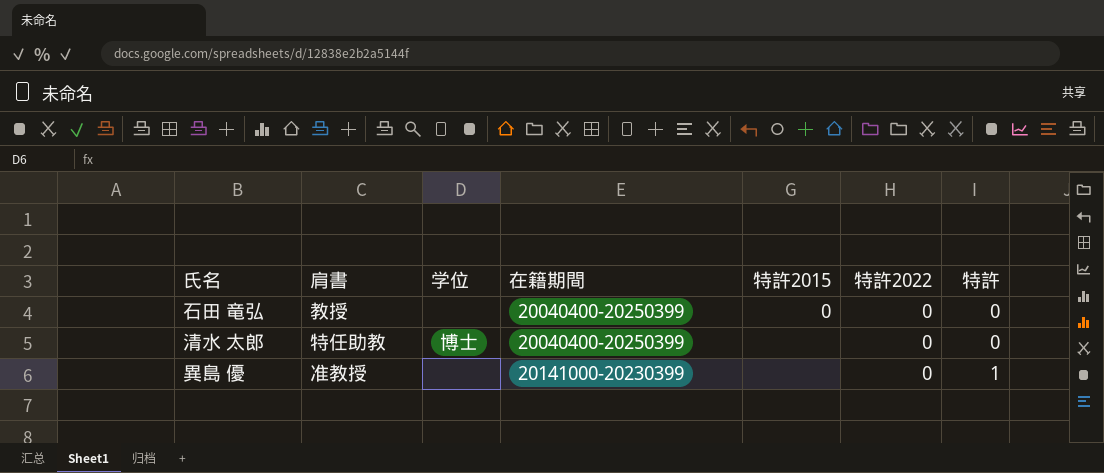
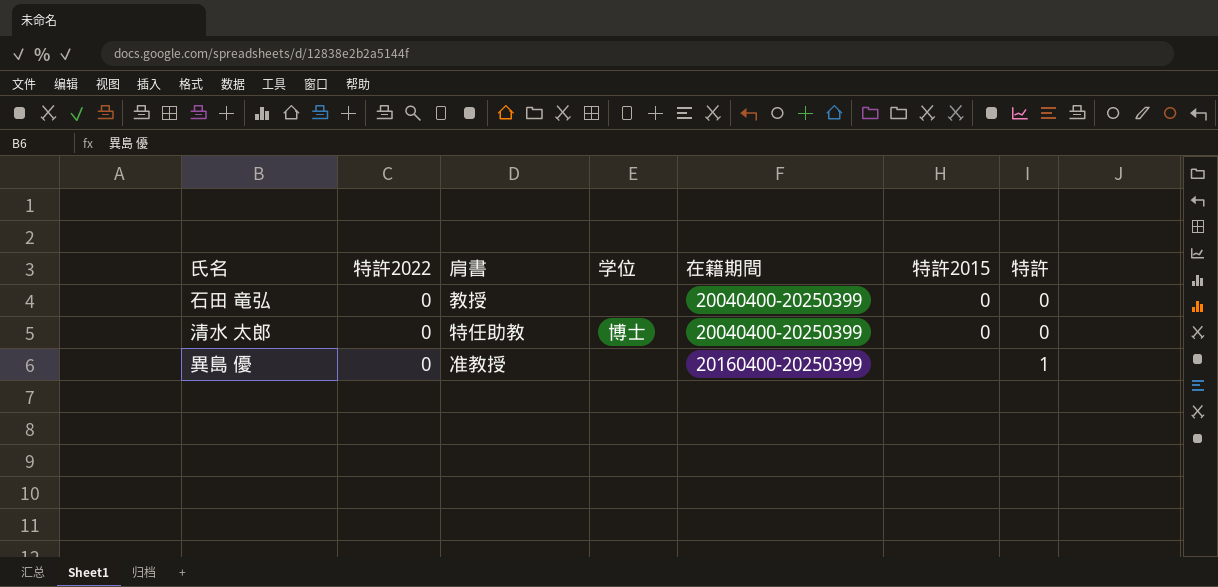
column 特許2022 | position: 6 -> 2
清水 太郎 | 特許2015: none -> 0
異島 優 | 在籍期間: 20141000-20230399 -> 20160400-20250399

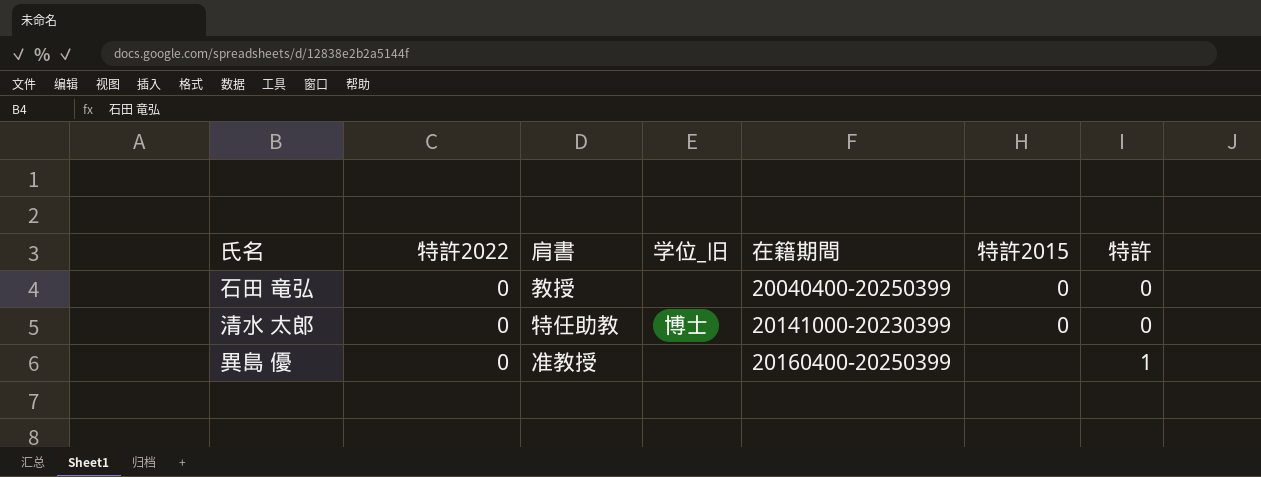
column name: 学位 -> 学位_旧
清水 太郎 | 在籍期間: 20040400-20250399 -> 20141000-20230399

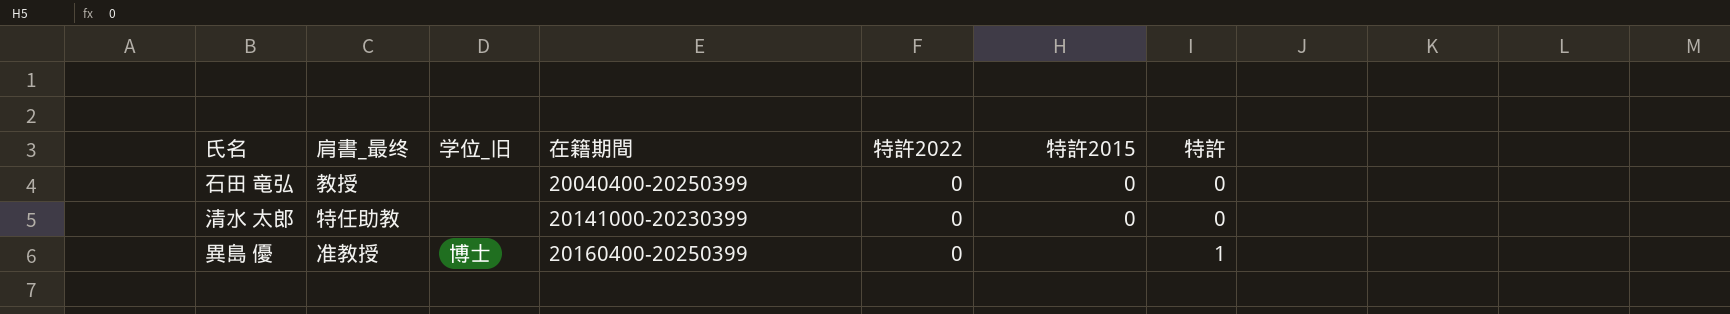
column name: 肩書 -> 肩書_最终
column 特許2022 | position: 2 -> 5
清水 太郎 | 学位_旧: 博士 -> none
異島 優 | 学位_旧: none -> 博士

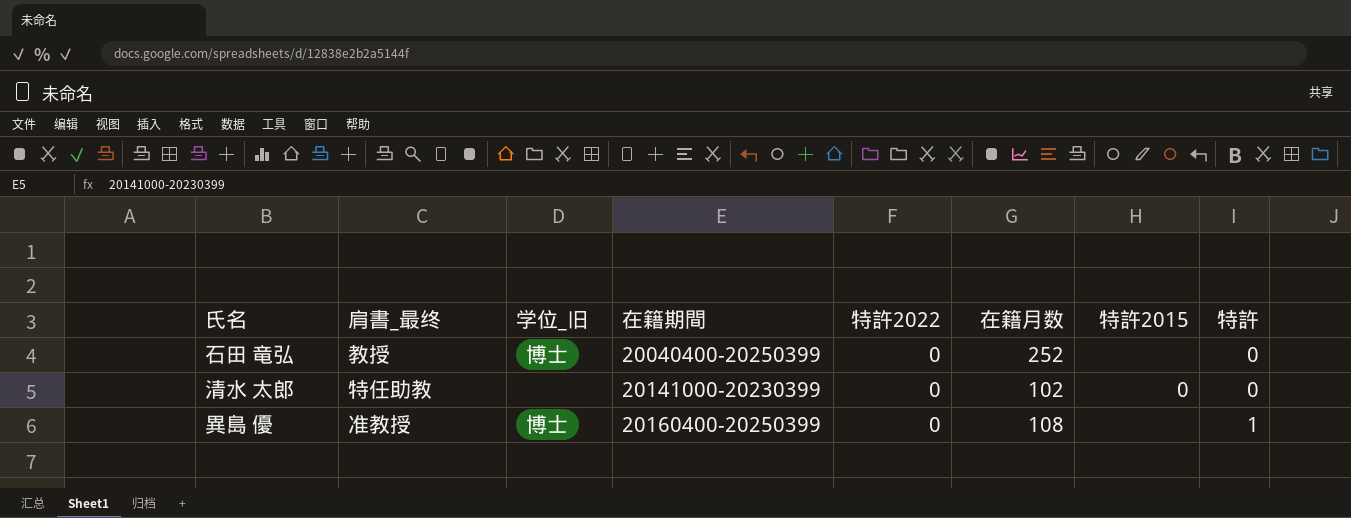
column 在籍月数 | position: none -> 6
石田 竜弘 | 学位_旧: none -> 博士
石田 竜弘 | 特許2015: 0 -> none

